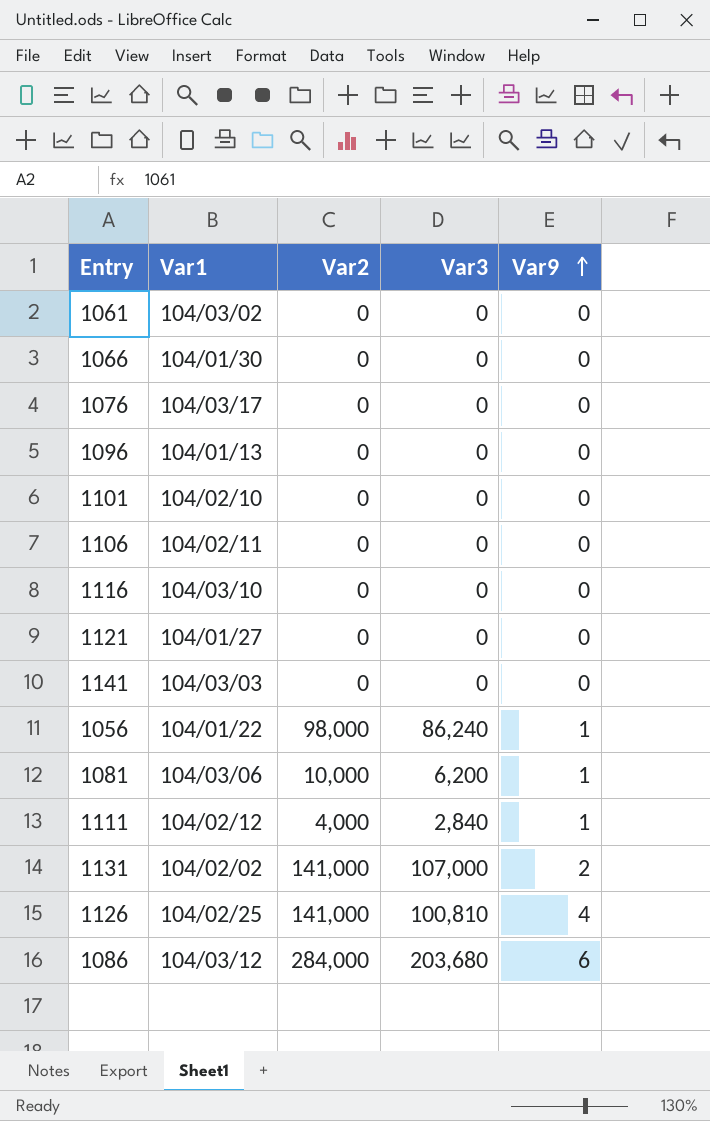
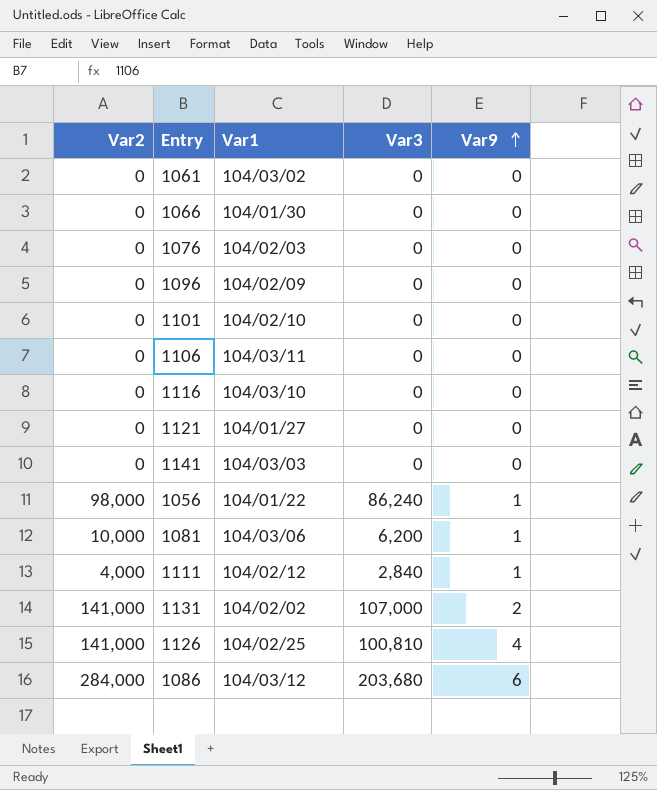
column Var2 | position: 3 -> 1
1076 | Var1: 104/03/17 -> 104/02/03
1096 | Var1: 104/01/13 -> 104/02/09
1106 | Var1: 104/02/11 -> 104/03/11

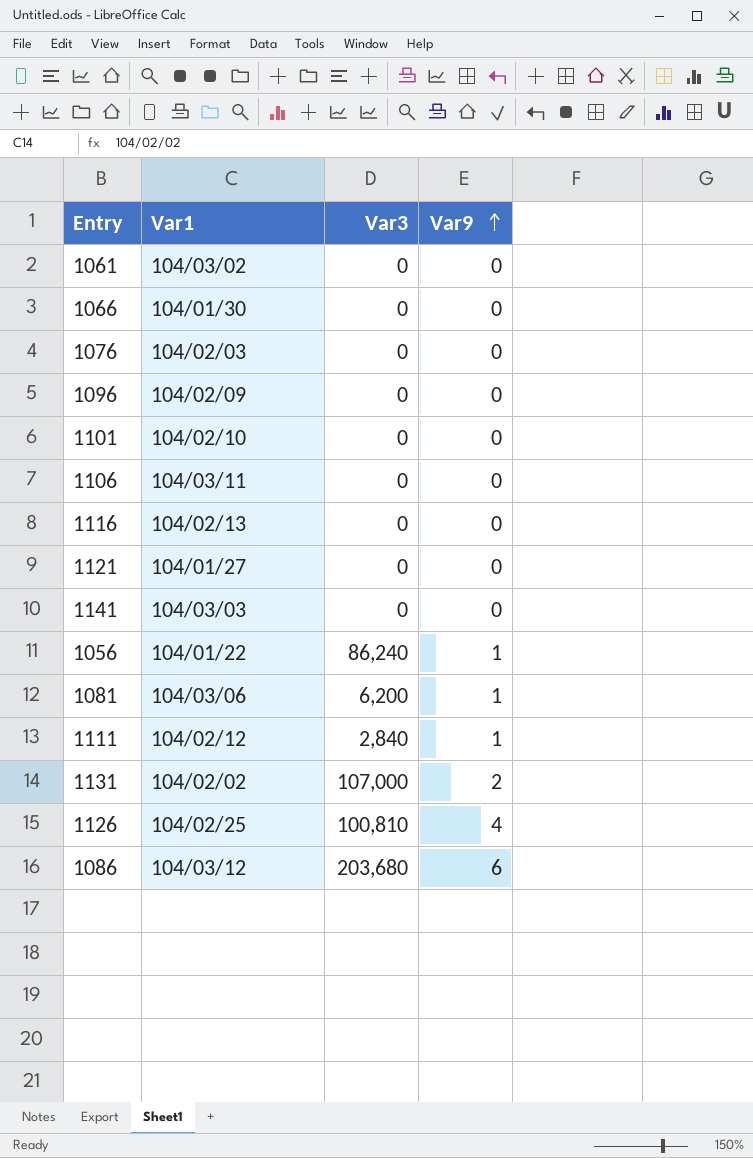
column Var2 | position: 1 -> none
1116 | Var1: 104/03/10 -> 104/02/13

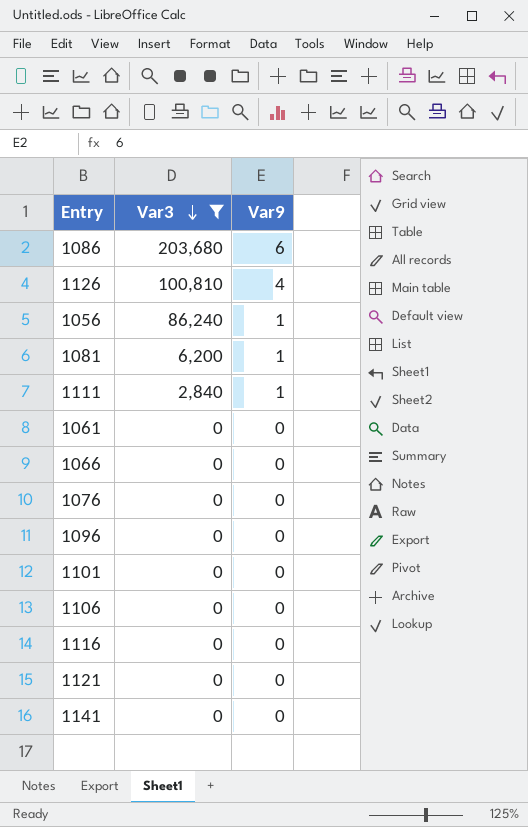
filter: none -> Var3 != 107,000
row order: Var9 ascending -> Var3 descending
column Var1 | position: 2 -> none

